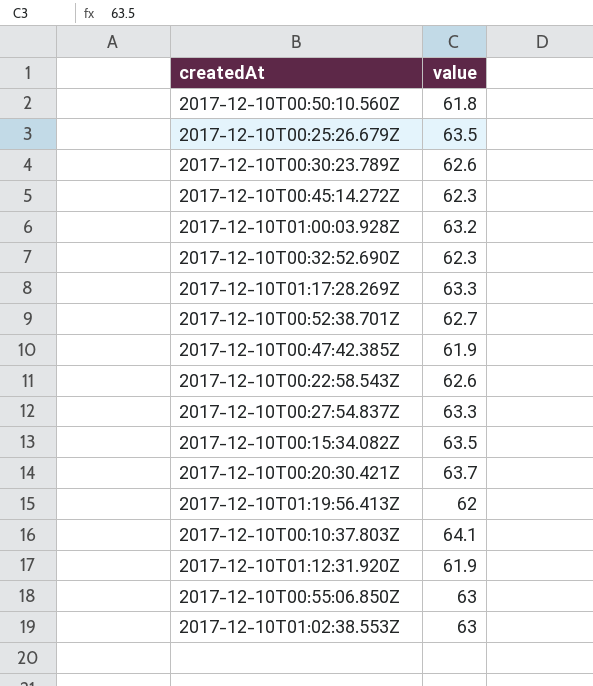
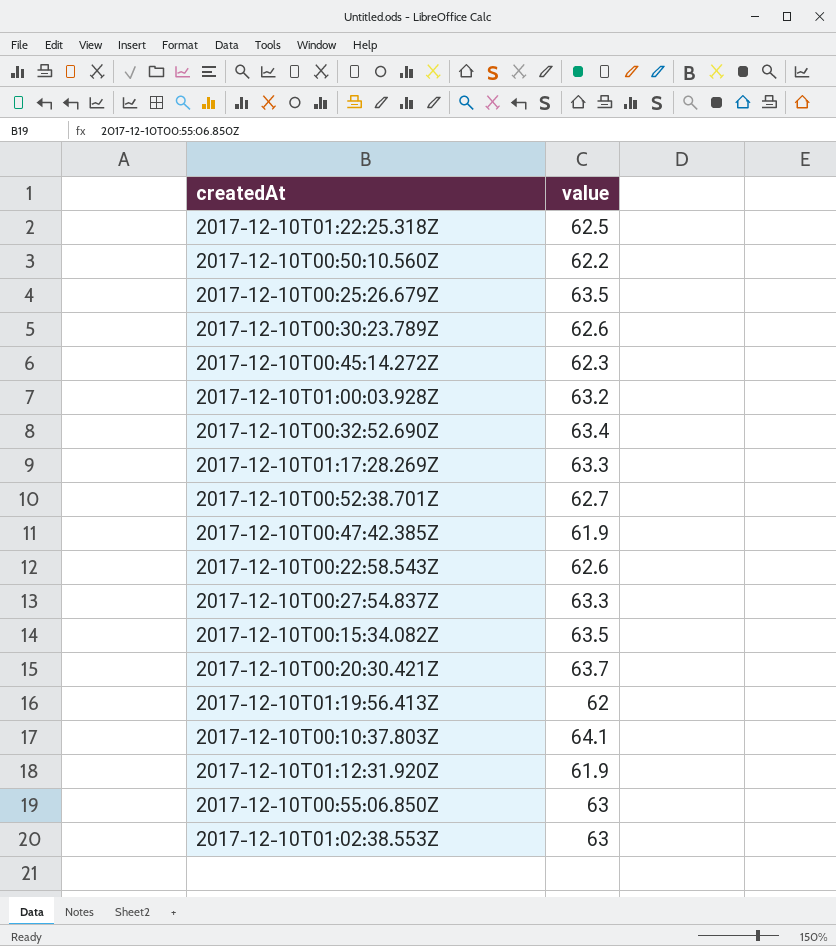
row 2017-12-10T01:22:25.318Z: none -> 62.5
2017-12-10T00:50:10.560Z | value: 61.8 -> 62.2
2017-12-10T00:32:52.690Z | value: 62.3 -> 63.4

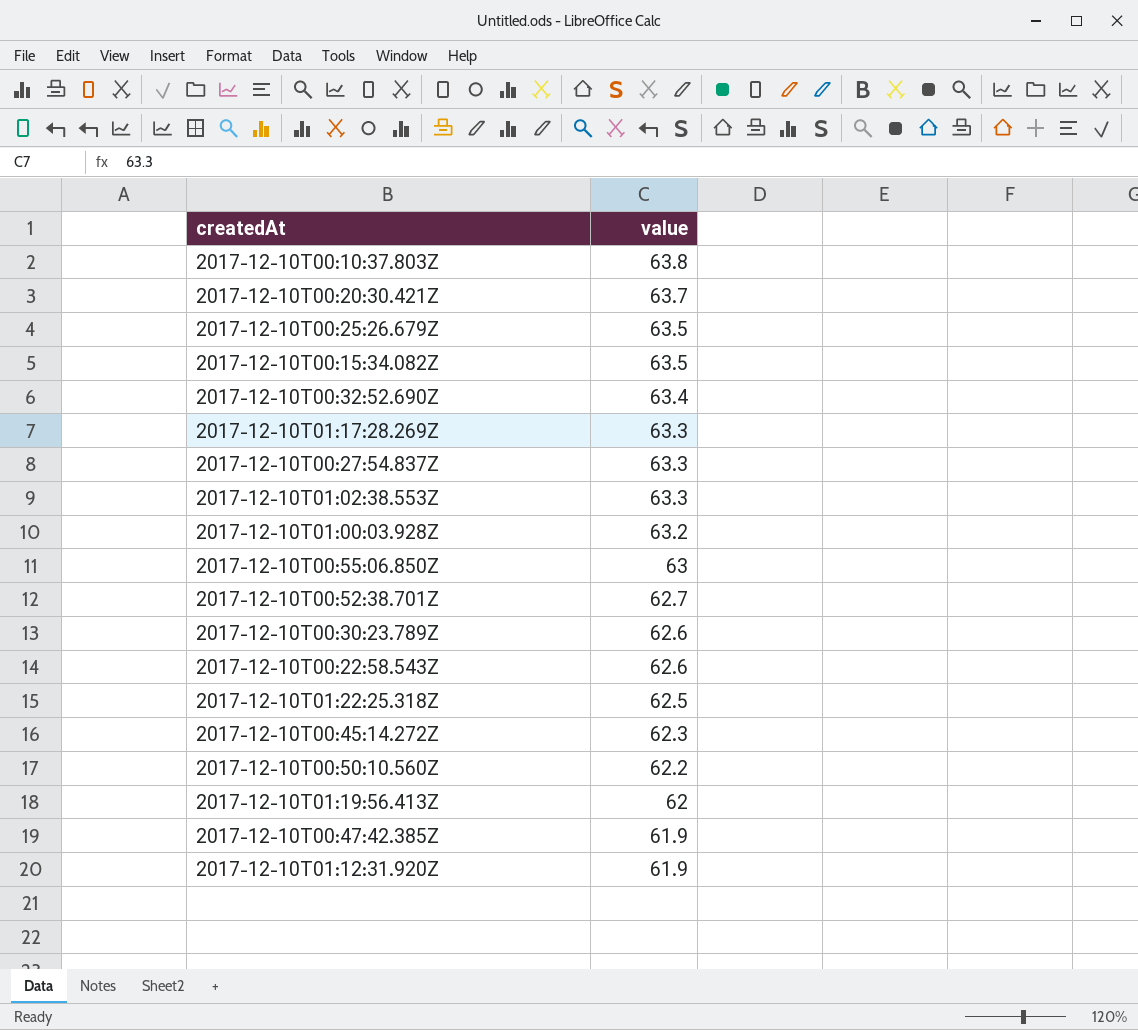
row order: none -> value descending
2017-12-10T00:10:37.803Z | value: 64.1 -> 63.8
2017-12-10T01:02:38.553Z | value: 63 -> 63.3

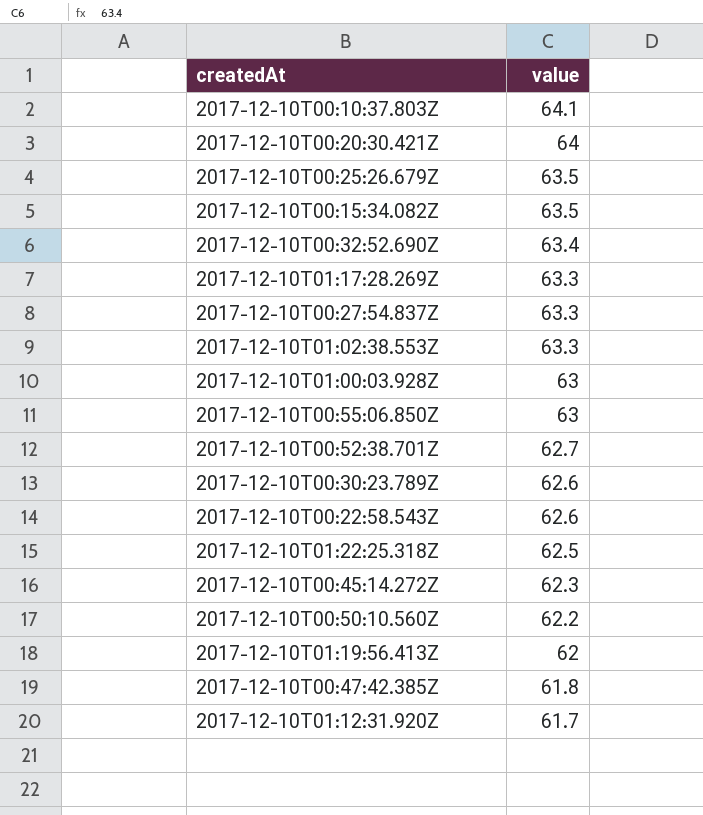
2017-12-10T00:10:37.803Z | value: 63.8 -> 64.1
2017-12-10T00:20:30.421Z | value: 63.7 -> 64
2017-12-10T01:00:03.928Z | value: 63.2 -> 63
2017-12-10T00:47:42.385Z | value: 61.9 -> 61.8
2017-12-10T01:12:31.920Z | value: 61.9 -> 61.7

